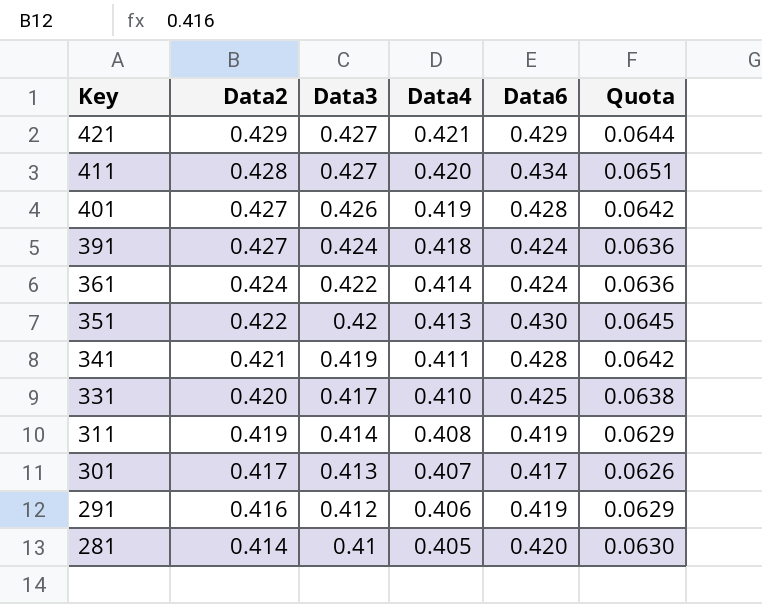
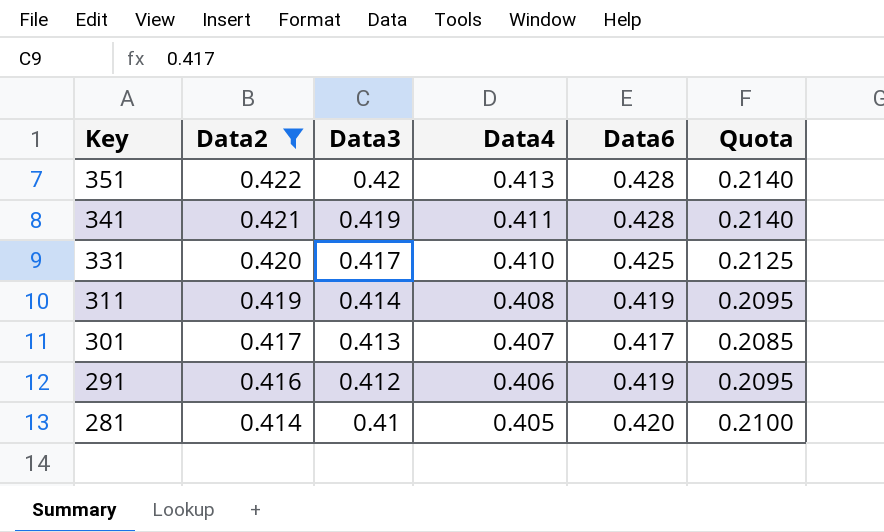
filter: none -> Data2 <= 0.422
column Quota | formula: [Data6] * 0.15 -> [Data6] * 0.5
351 | Data6: 0.430 -> 0.428

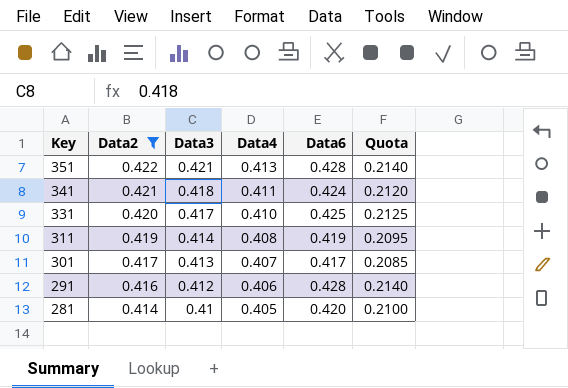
351 | Data3: 0.42 -> 0.421
341 | Data3: 0.419 -> 0.418
341 | Data6: 0.428 -> 0.424
341 | Quota: 0.2140 -> 0.2120
291 | Data6: 0.419 -> 0.428
291 | Quota: 0.2095 -> 0.2140

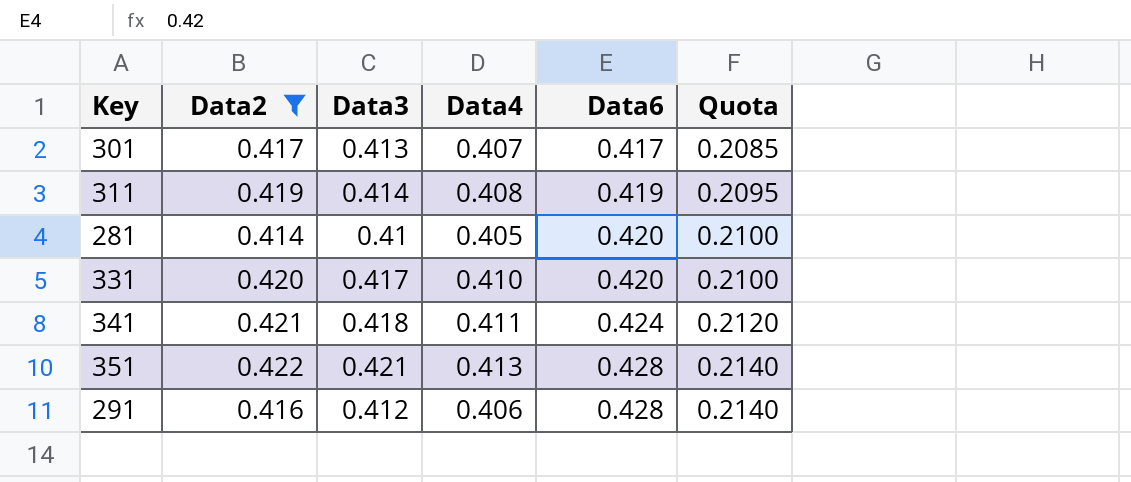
row order: Key descending -> Data6 ascending
331 | Data6: 0.425 -> 0.420
331 | Quota: 0.2125 -> 0.2100

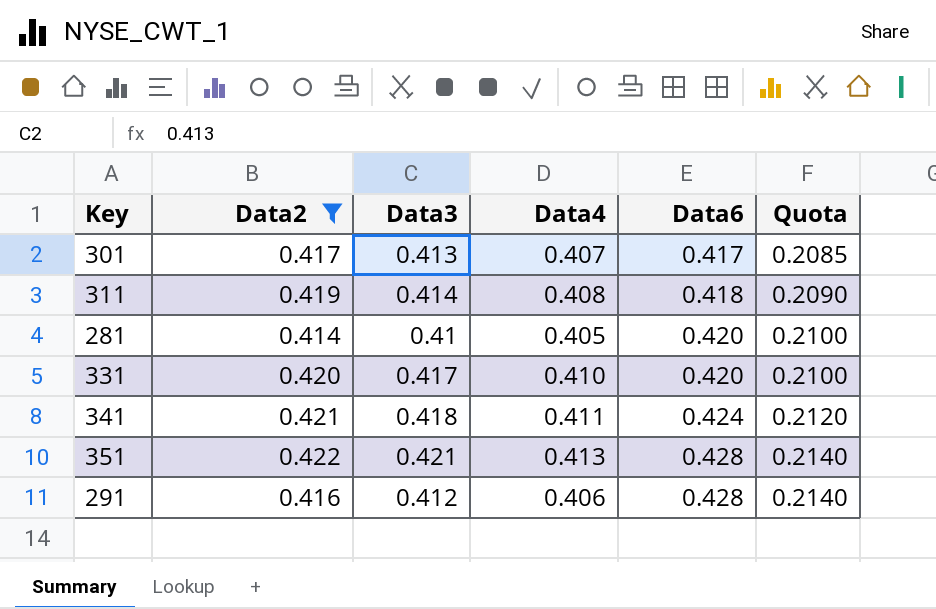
311 | Data6: 0.419 -> 0.418
311 | Quota: 0.2095 -> 0.2090

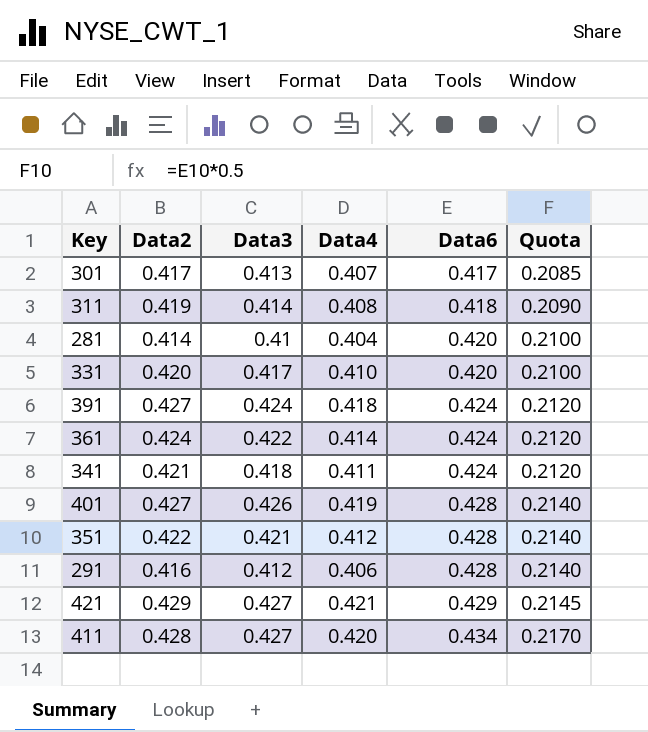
filter: Data2 <= 0.422 -> none
281 | Data4: 0.405 -> 0.404
351 | Data4: 0.413 -> 0.412

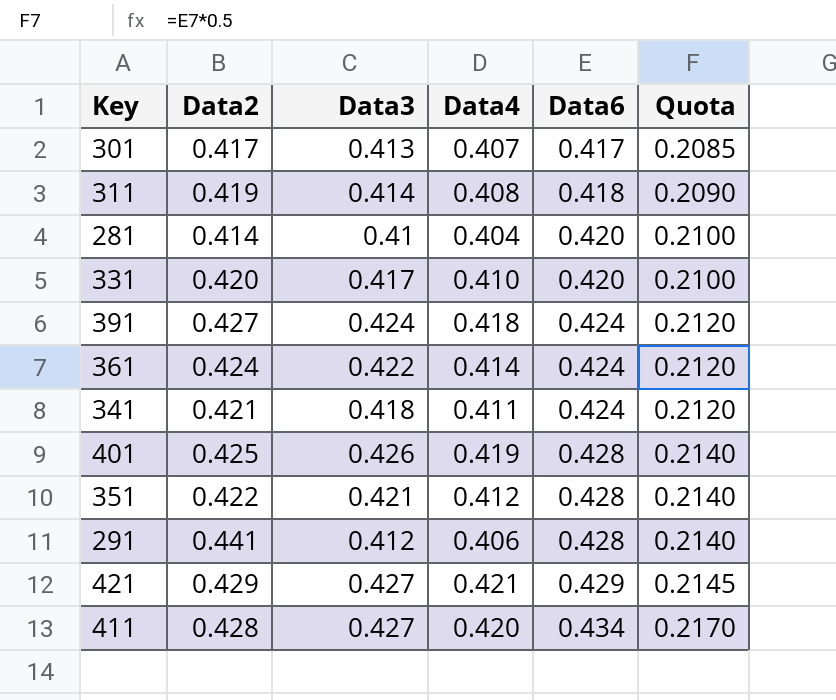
401 | Data2: 0.427 -> 0.425
291 | Data2: 0.416 -> 0.441

